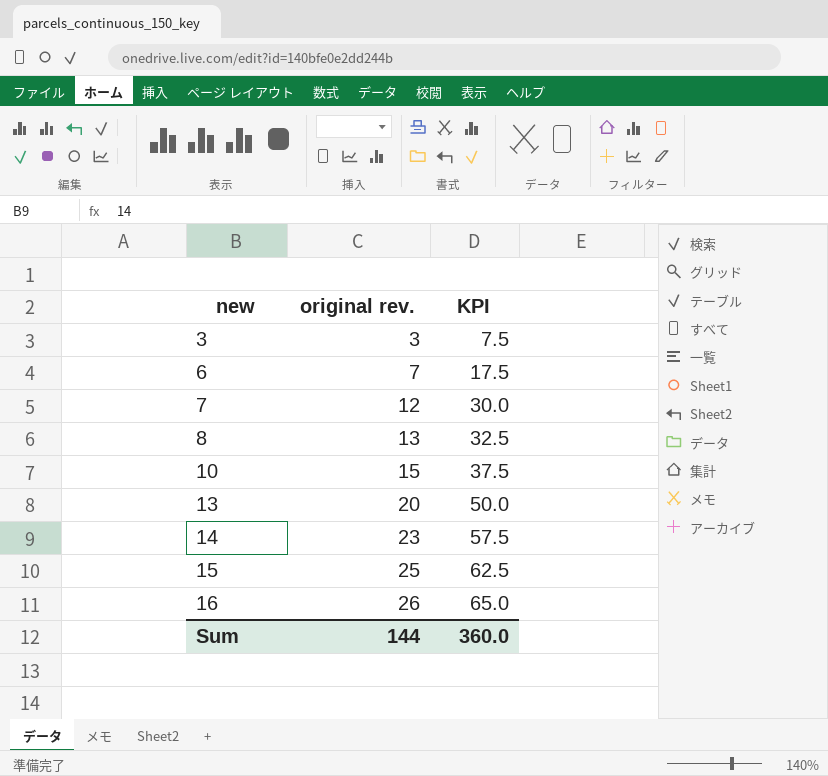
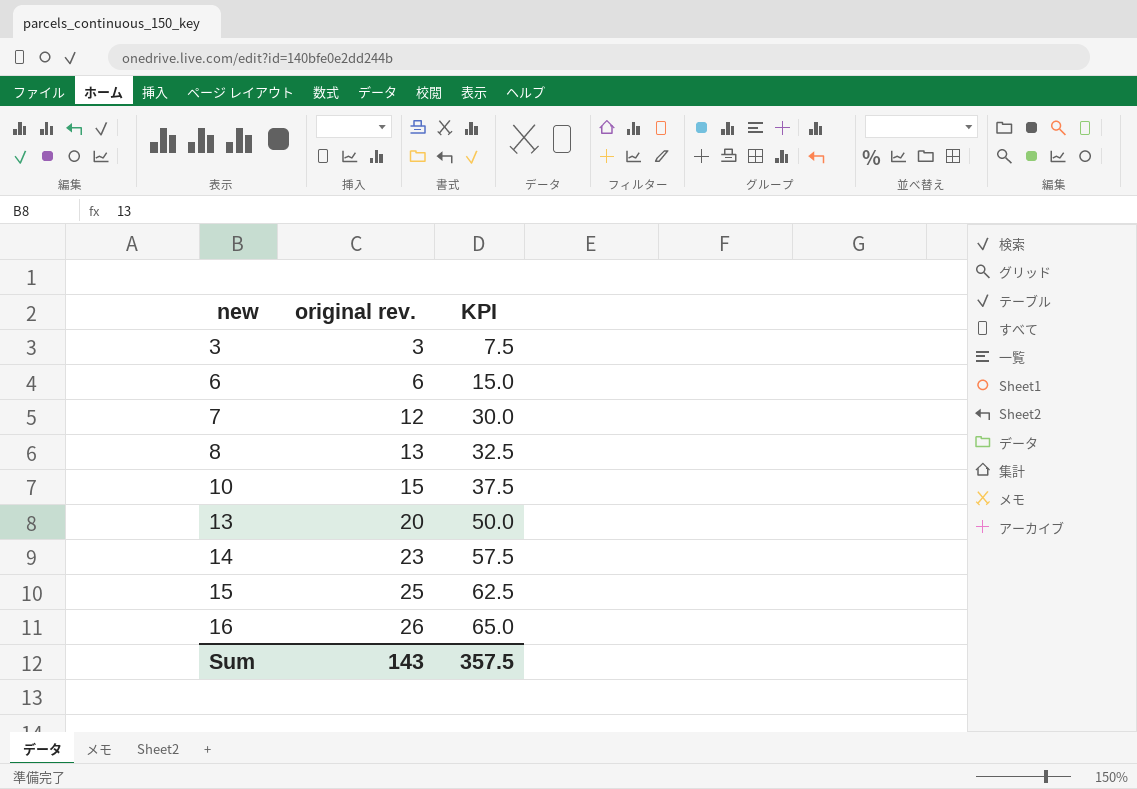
6 | original rev.: 7 -> 6
6 | KPI: 17.5 -> 15.0
Sum | original rev.: 144 -> 143
Sum | KPI: 360.0 -> 357.5

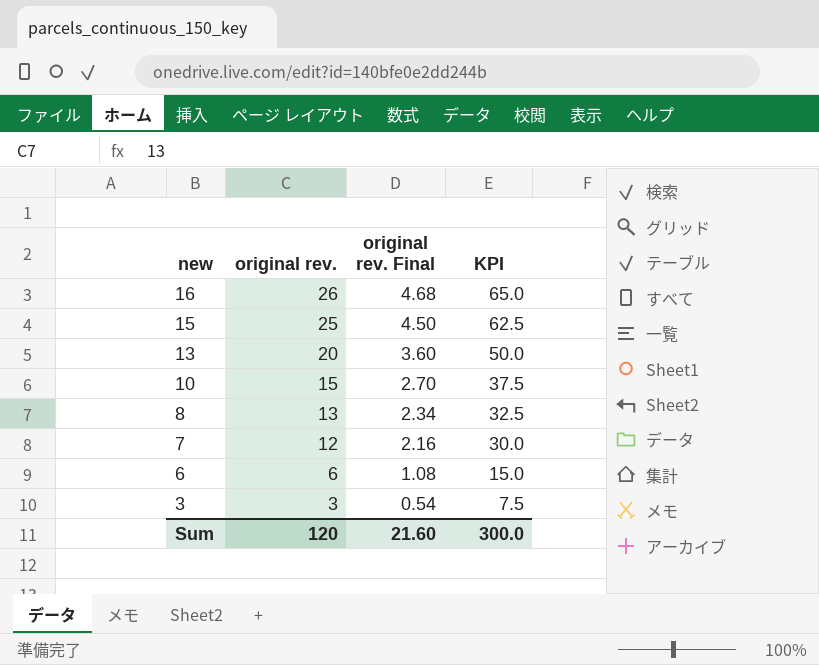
row order: new ascending -> new descending
column original rev. Final | formula: none -> [original rev.] * 0.18
row 14: 23 | 57.5 -> none
Sum | original rev.: 143 -> 120
Sum | KPI: 357.5 -> 300.0

